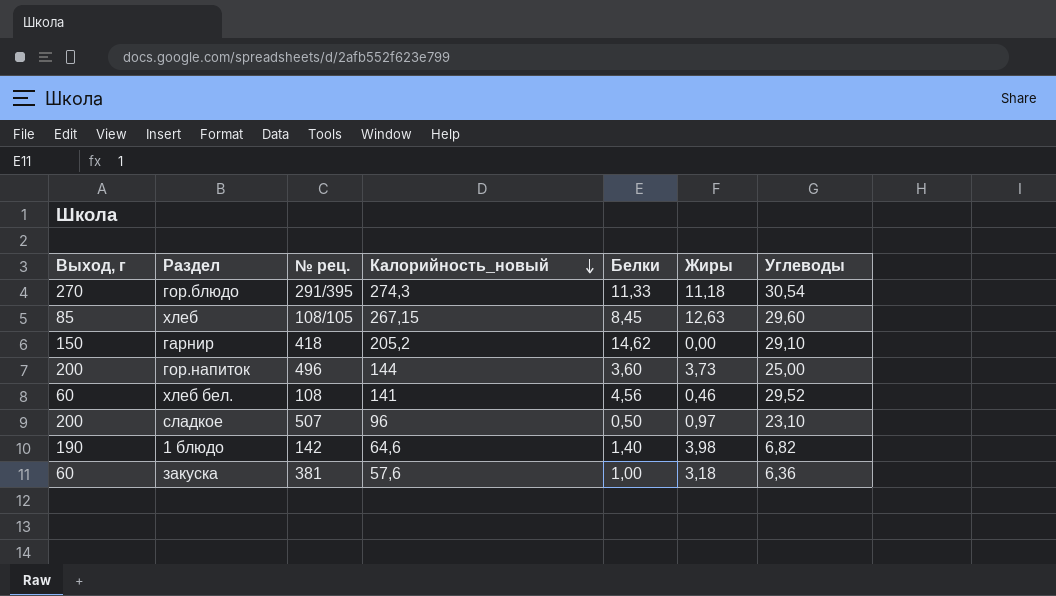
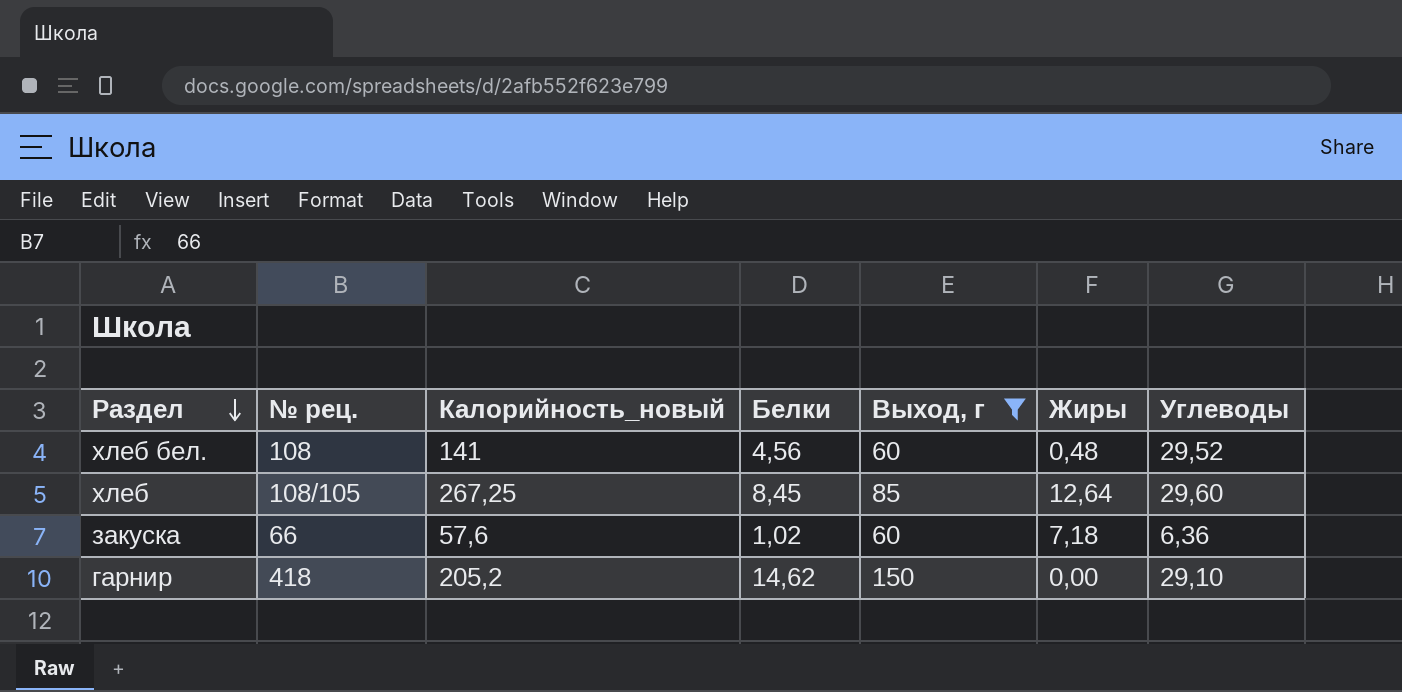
filter: none -> Выход, г <= 150
row order: Калорийность_новый descending -> Раздел descending
column Выход, г | position: 1 -> 5
хлеб бел. | Жиры: 0,46 -> 0,48
хлеб | Калорийность_новый: 267,15 -> 267,25
хлеб | Жиры: 12,63 -> 12,64
закуска | № рец.: 381 -> 66
закуска | Белки: 1,00 -> 1,02
закуска | Жиры: 3,18 -> 7,18

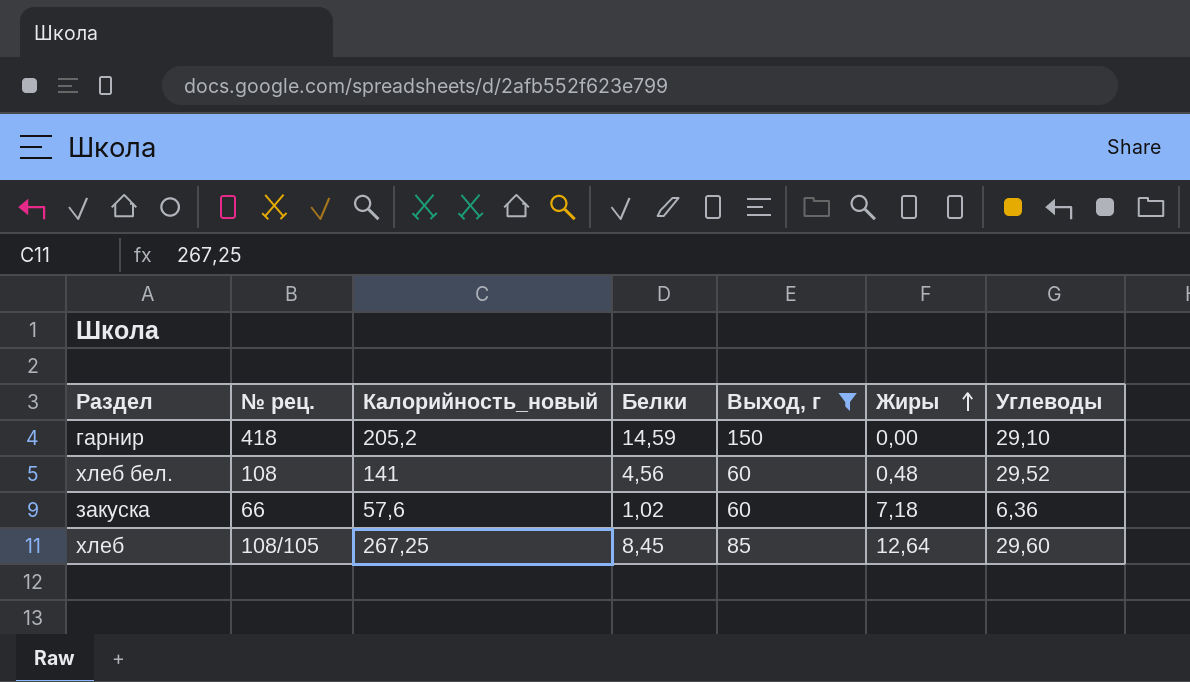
row order: Раздел descending -> Жиры ascending
гарнир | Белки: 14,62 -> 14,59

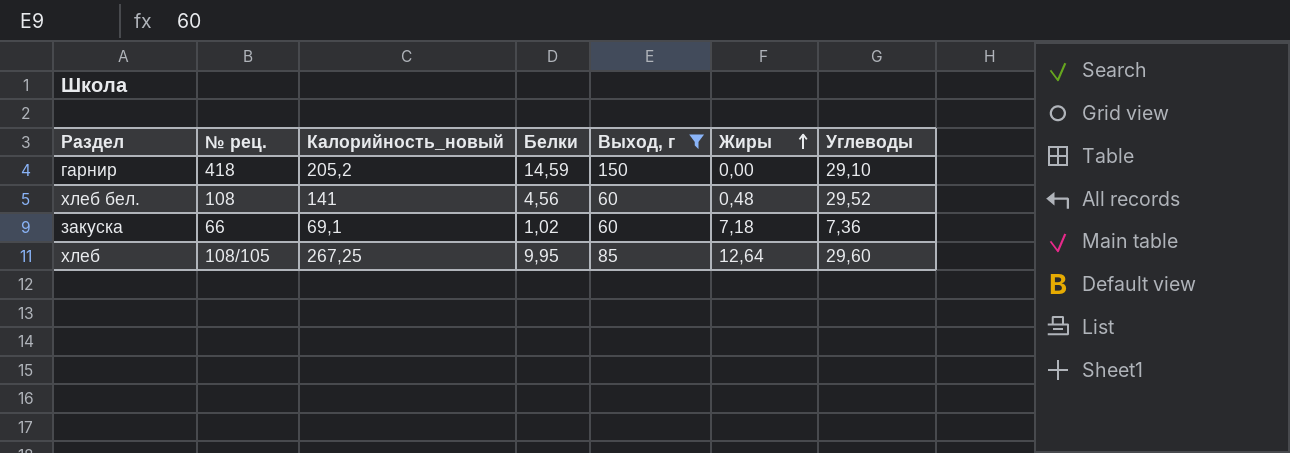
закуска | Калорийность_новый: 57,6 -> 69,1
закуска | Углеводы: 6,36 -> 7,36
хлеб | Белки: 8,45 -> 9,95

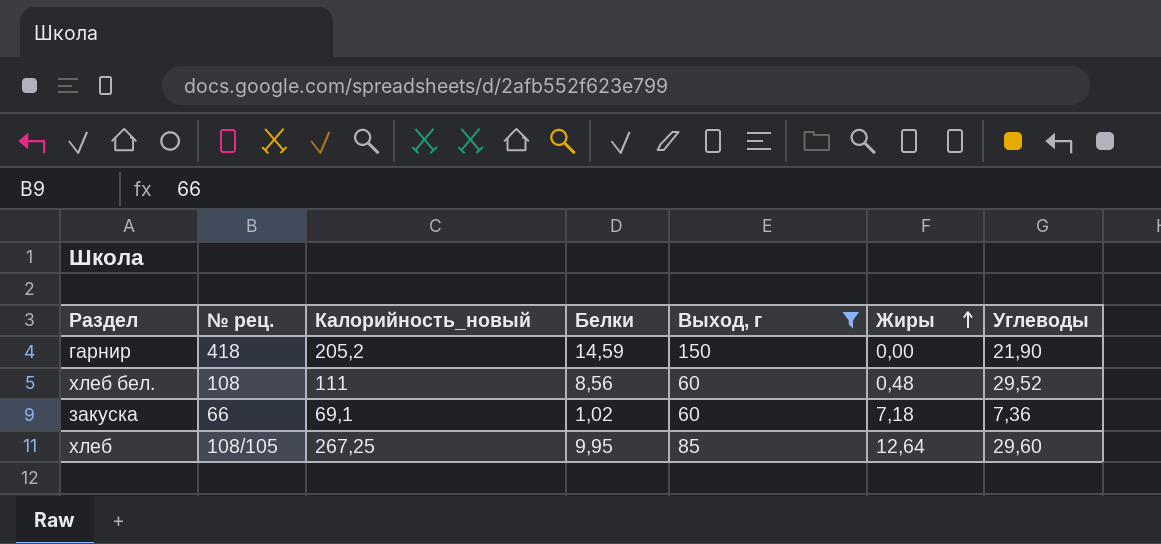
гарнир | Углеводы: 29,10 -> 21,90
хлеб бел. | Калорийность_новый: 141 -> 111
хлеб бел. | Белки: 4,56 -> 8,56

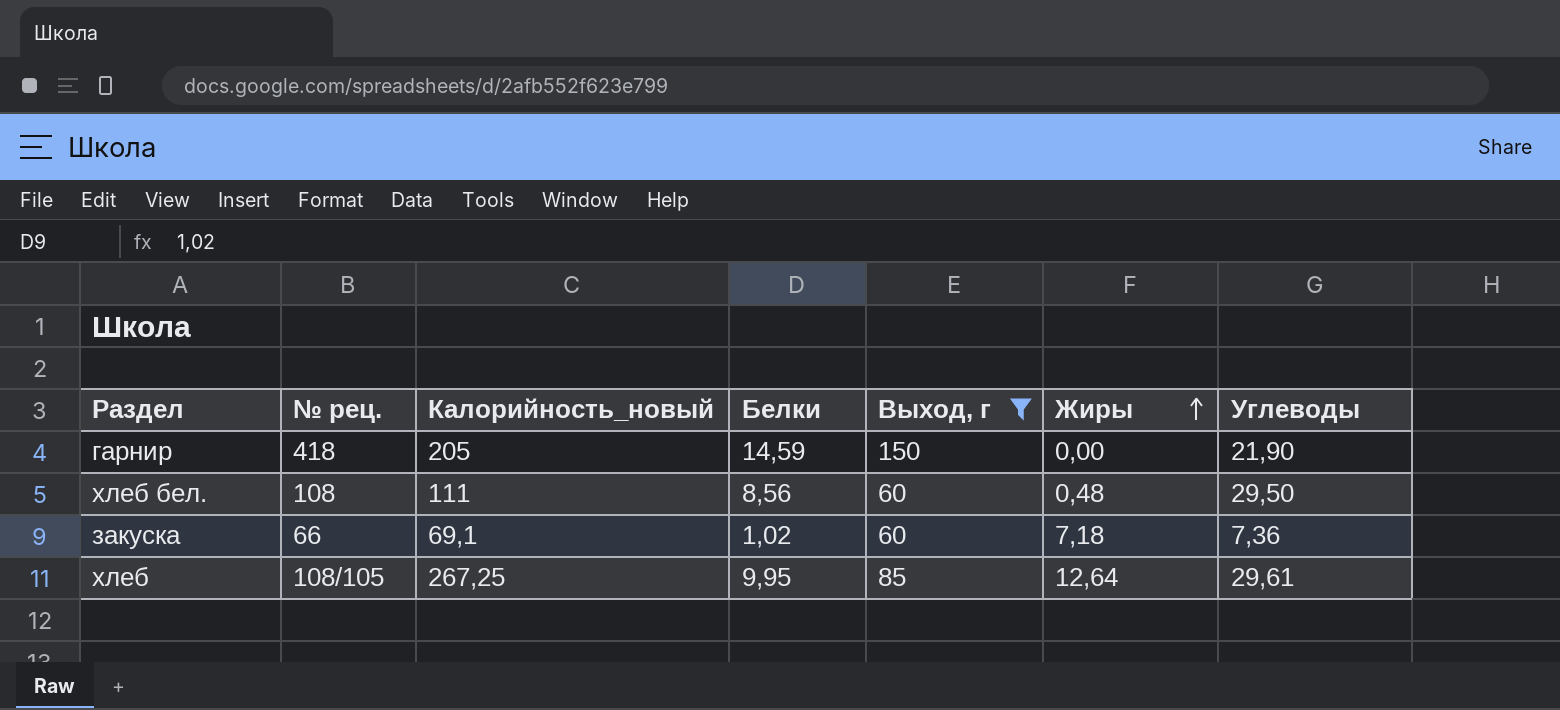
гарнир | Калорийность_новый: 205,2 -> 205
хлеб бел. | Углеводы: 29,52 -> 29,50
хлеб | Углеводы: 29,60 -> 29,61

